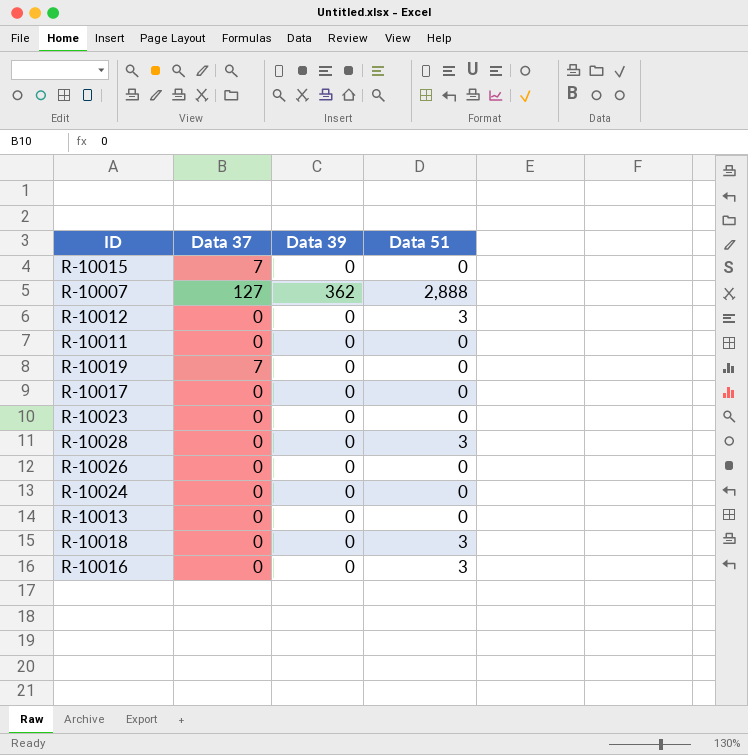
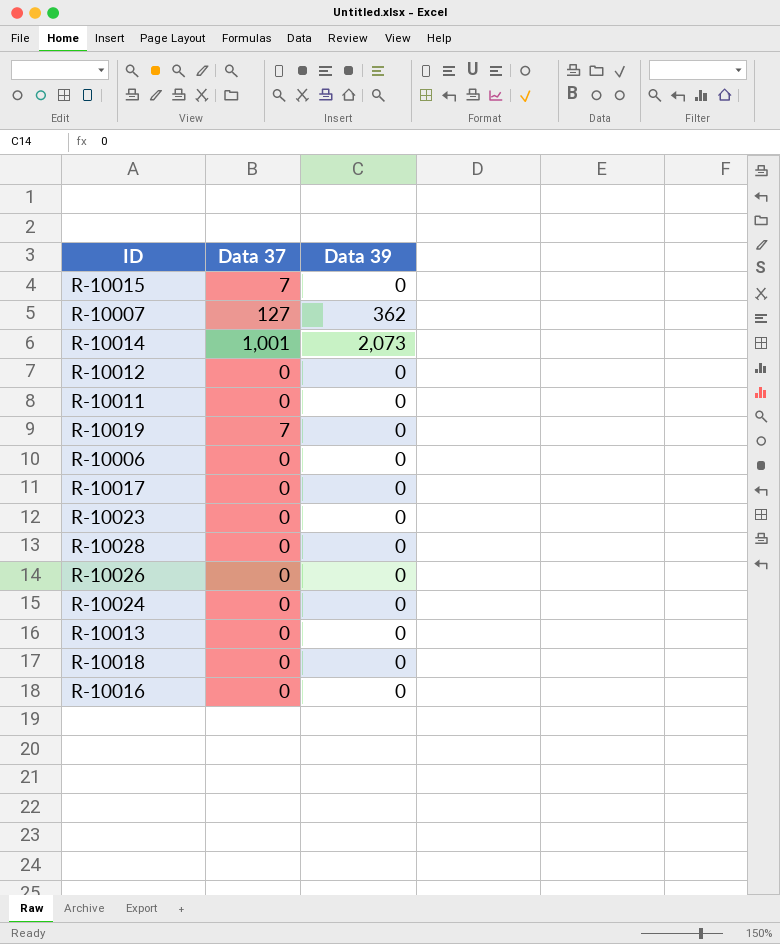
column Data 51 | position: 4 -> none
row R-10014: none -> 1,001 | 2,073
row R-10006: none -> 0 | 0

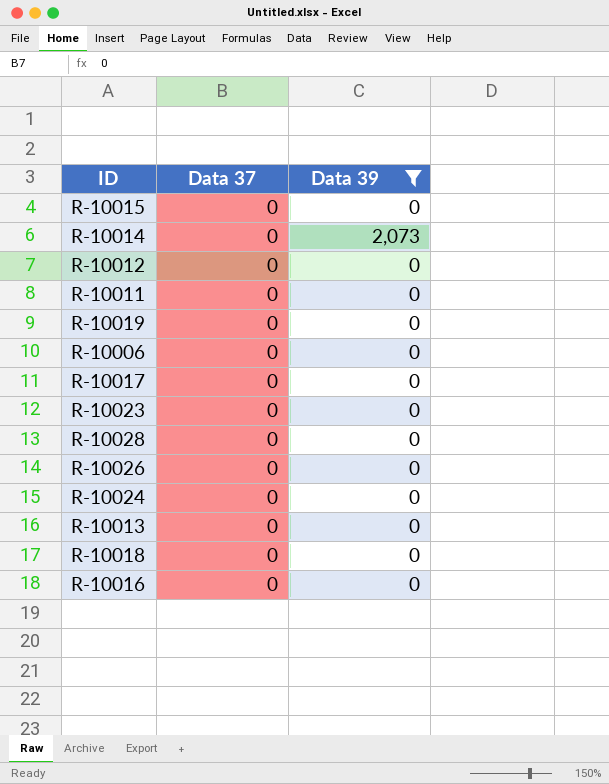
filter: none -> Data 39 != 362
R-10015 | Data 37: 7 -> 0
R-10014 | Data 37: 1,001 -> 0
R-10019 | Data 37: 7 -> 0

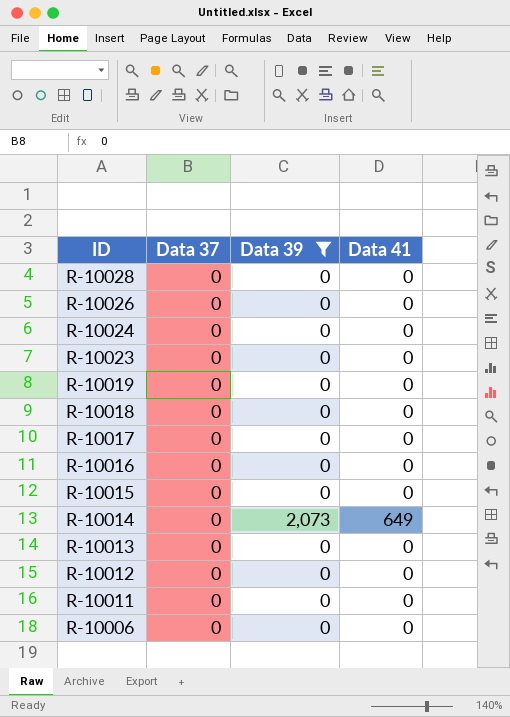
row order: none -> ID descending
column Data 41 | position: none -> 4

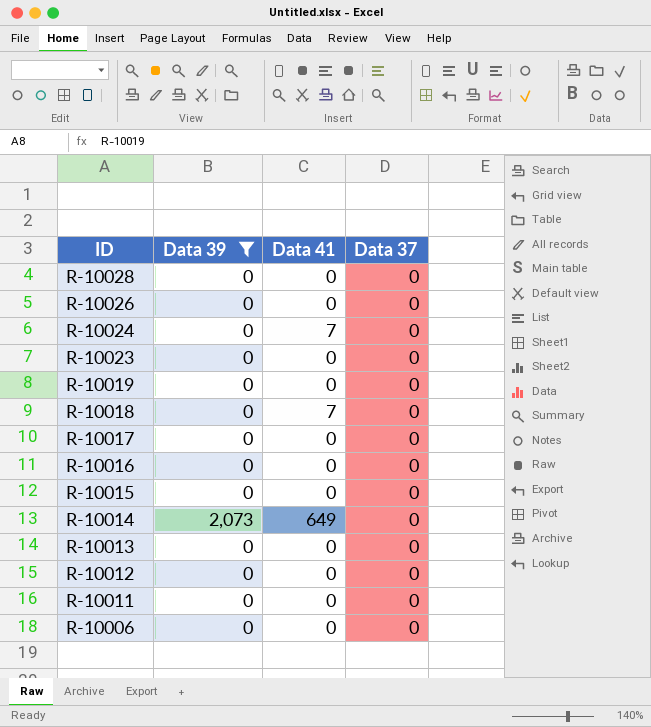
column Data 37 | position: 2 -> 4
R-10024 | Data 41: 0 -> 7
R-10018 | Data 41: 0 -> 7

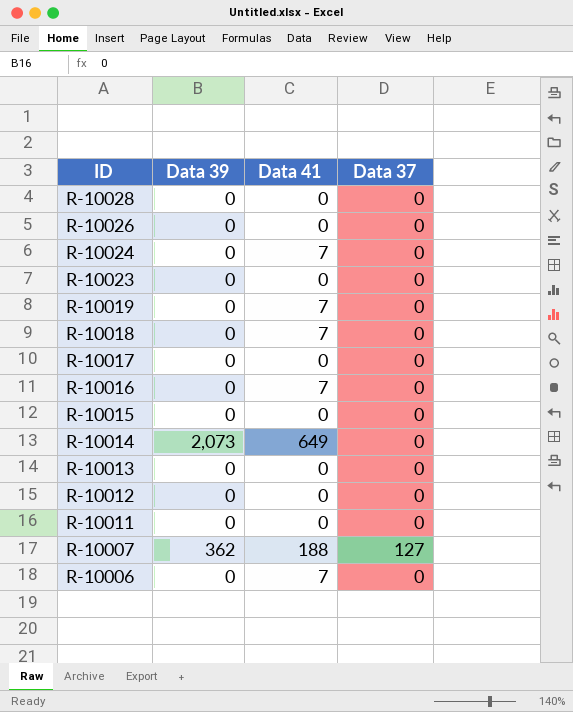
filter: Data 39 != 362 -> none
R-10019 | Data 41: 0 -> 7
R-10016 | Data 41: 0 -> 7
R-10006 | Data 41: 0 -> 7

